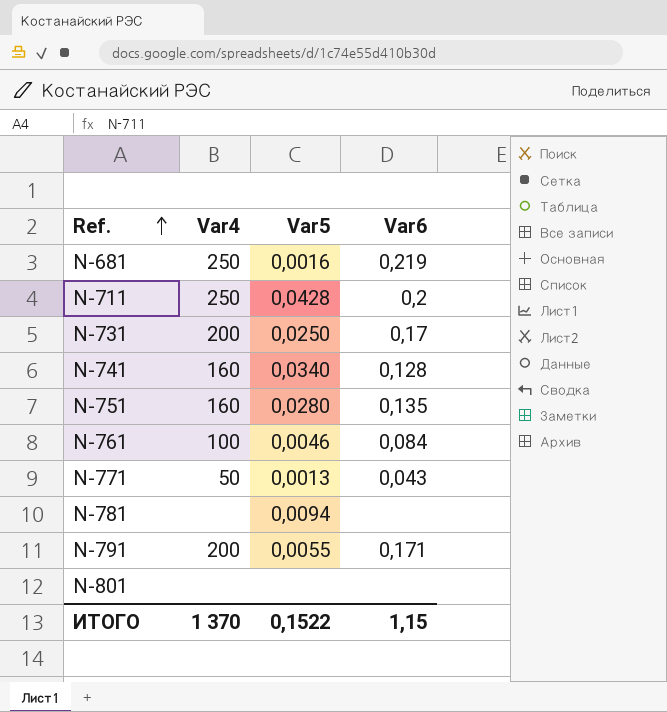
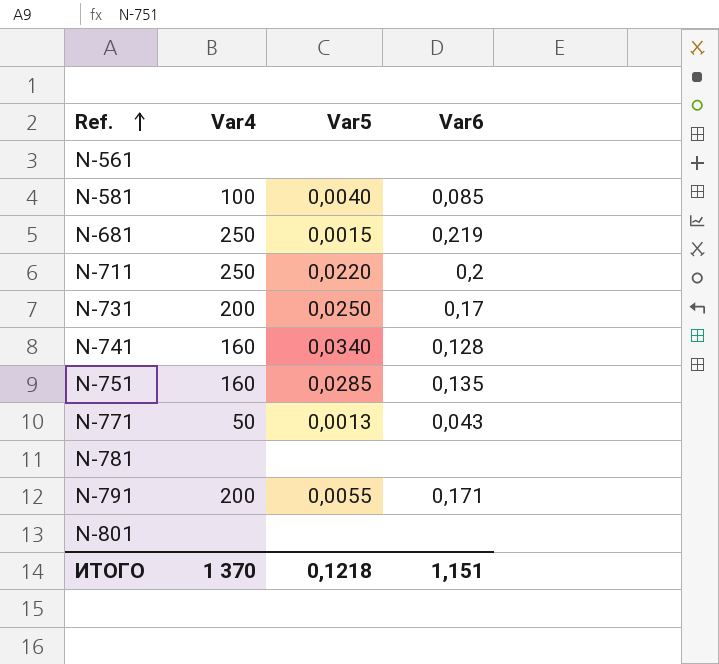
row N-761: 100 | 0,0046 | 0,084 -> none
row N-561: none -> none | none | none
row N-581: none -> 100 | 0,0040 | 0,085
N-681 | Var5: 0,0016 -> 0,0015
N-711 | Var5: 0,0428 -> 0,0220
N-751 | Var5: 0,0280 -> 0,0285
N-781 | Var5: 0,0094 -> none
ИТОГО | Var5: 0,1522 -> 0,1218
ИТОГО | Var6: 1,15 -> 1,151

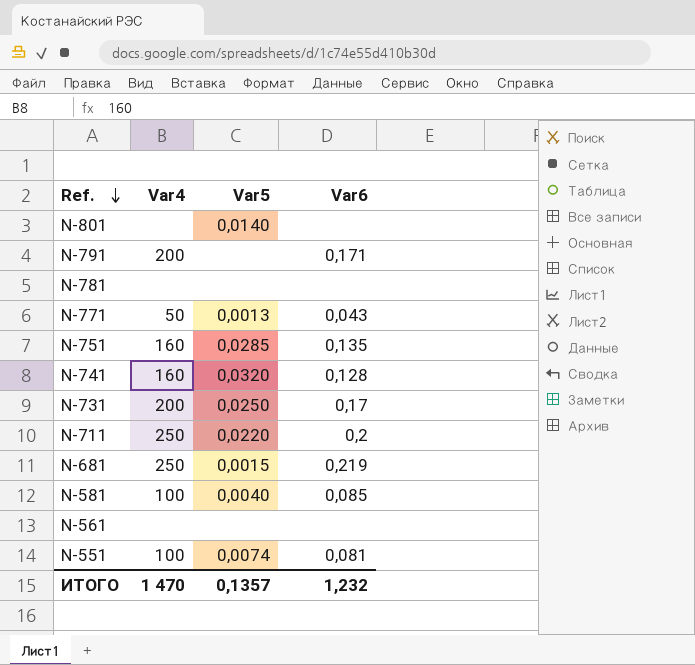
row order: Ref. ascending -> Ref. descending
N-801 | Var5: none -> 0,0140
N-791 | Var5: 0,0055 -> none
N-741 | Var5: 0,0340 -> 0,0320
row N-551: none -> 100 | 0,0074 | 0,081
ИТОГО | Var4: 1 370 -> 1 470
ИТОГО | Var5: 0,1218 -> 0,1357
ИТОГО | Var6: 1,151 -> 1,232

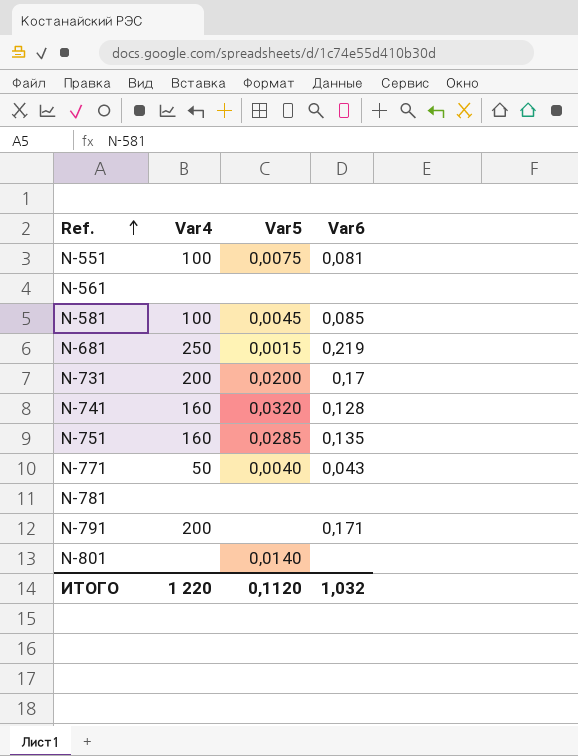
row order: Ref. descending -> Ref. ascending
row N-711: 250 | 0,0220 | 0,2 -> none
N-551 | Var5: 0,0074 -> 0,0075
N-581 | Var5: 0,0040 -> 0,0045
N-731 | Var5: 0,0250 -> 0,0200
N-771 | Var5: 0,0013 -> 0,0040
ИТОГО | Var4: 1 470 -> 1 220
ИТОГО | Var5: 0,1357 -> 0,1120
ИТОГО | Var6: 1,232 -> 1,032

